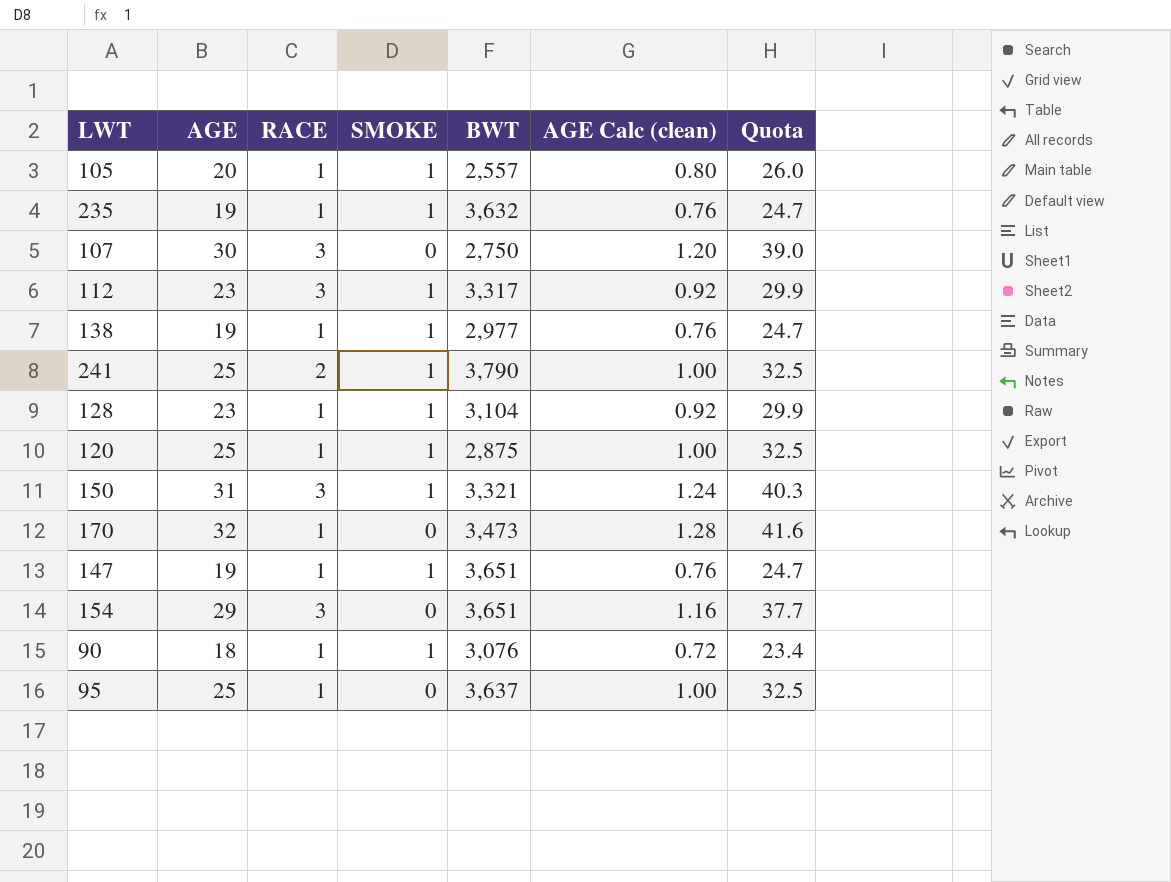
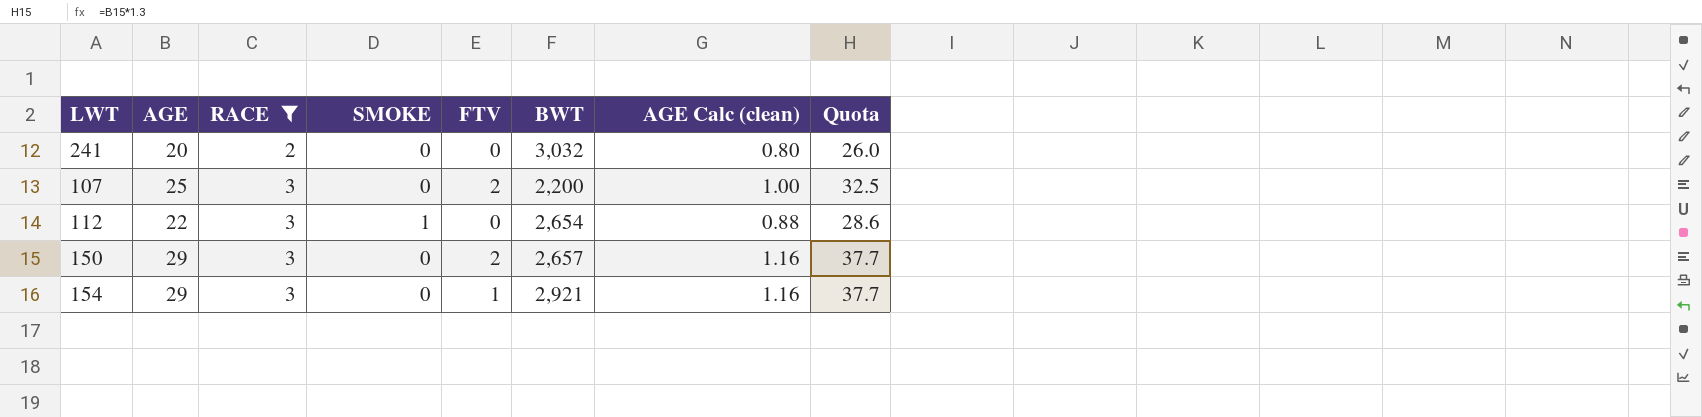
filter: none -> RACE != 1
row order: none -> RACE ascending
column FTV | position: none -> 5
241 | AGE: 25 -> 20
241 | SMOKE: 1 -> 0
241 | BWT: 3,790 -> 3,032
241 | AGE Calc (clean): 1.00 -> 0.80
241 | Quota: 32.5 -> 26.0
107 | AGE: 30 -> 25
107 | BWT: 2,750 -> 2,200
107 | AGE Calc (clean): 1.20 -> 1.00
107 | Quota: 39.0 -> 32.5
112 | AGE: 23 -> 22
112 | BWT: 3,317 -> 2,654
112 | AGE Calc (clean): 0.92 -> 0.88
112 | Quota: 29.9 -> 28.6
150 | AGE: 31 -> 29
150 | SMOKE: 1 -> 0
150 | BWT: 3,321 -> 2,657
150 | AGE Calc (clean): 1.24 -> 1.16
150 | Quota: 40.3 -> 37.7
154 | BWT: 3,651 -> 2,921

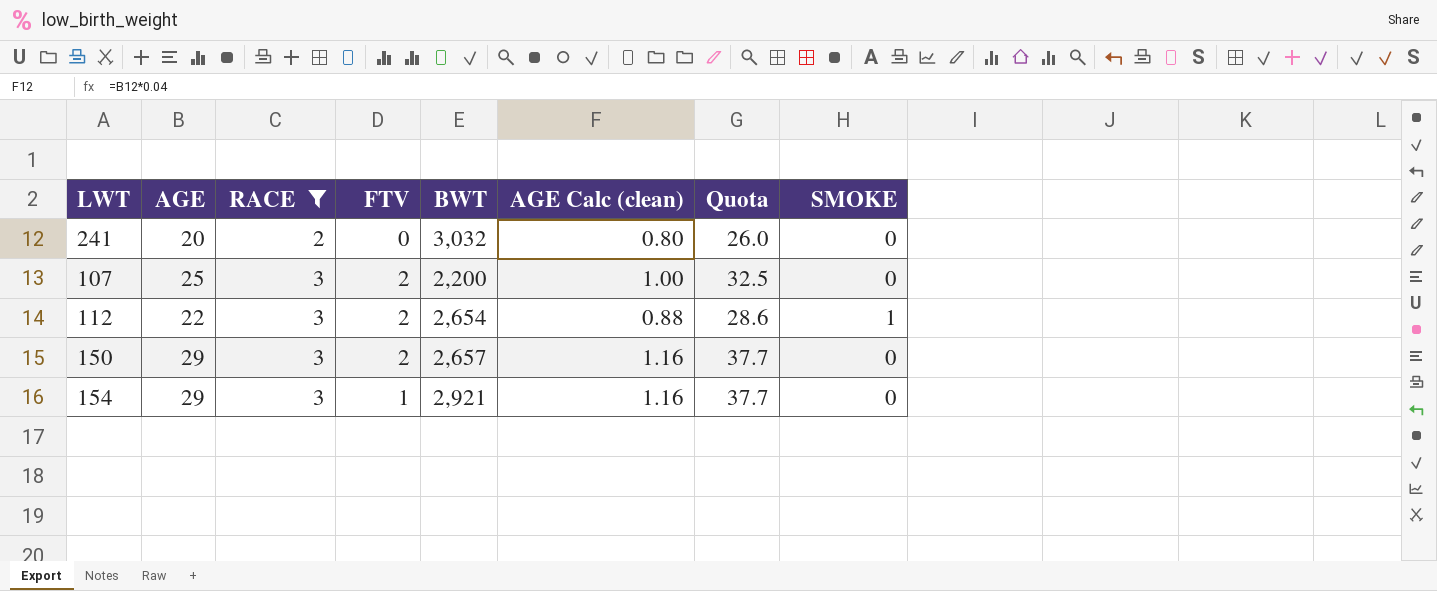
column SMOKE | position: 4 -> 8
112 | FTV: 0 -> 2

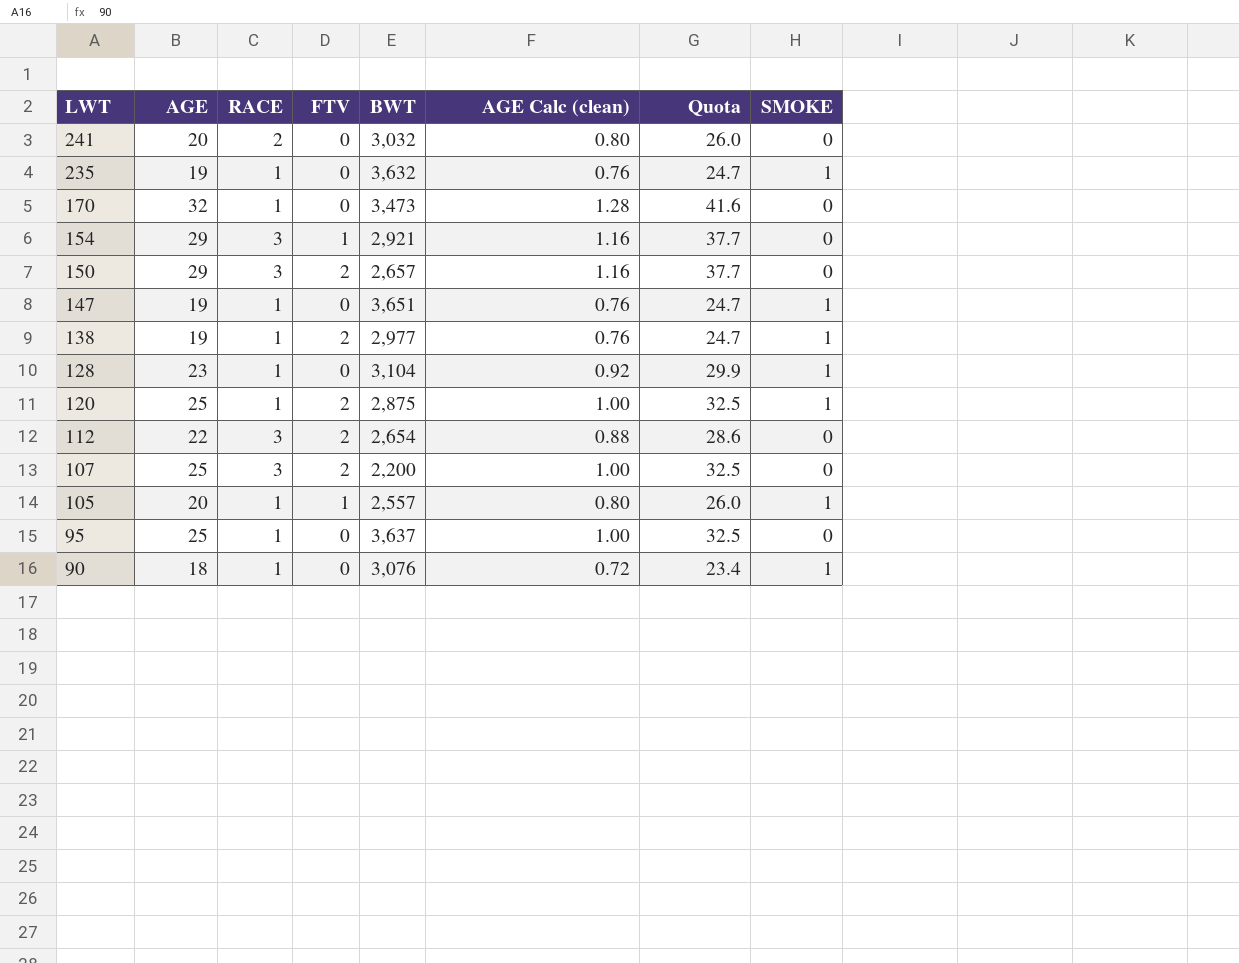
filter: RACE != 1 -> none
row order: RACE ascending -> LWT descending
112 | SMOKE: 1 -> 0

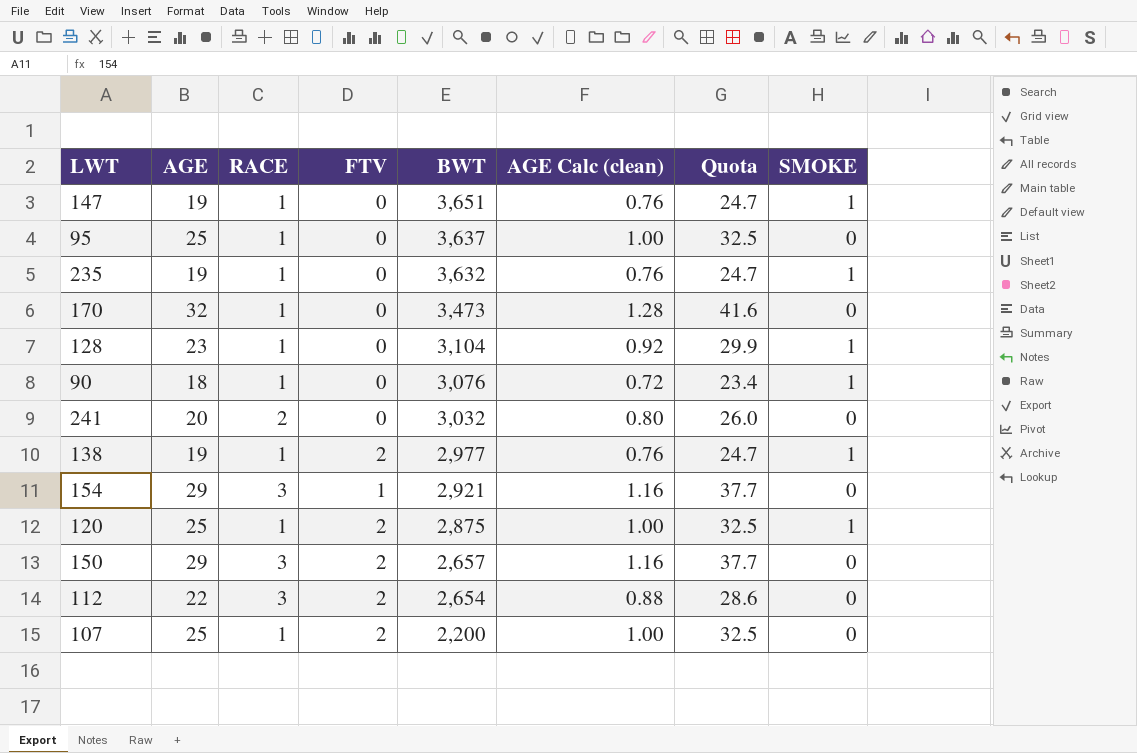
row order: LWT descending -> BWT descending
row 105: 20 | 1 | 1 | 2,557 | 0.80 | 26.0 | 1 -> none
107 | RACE: 3 -> 1

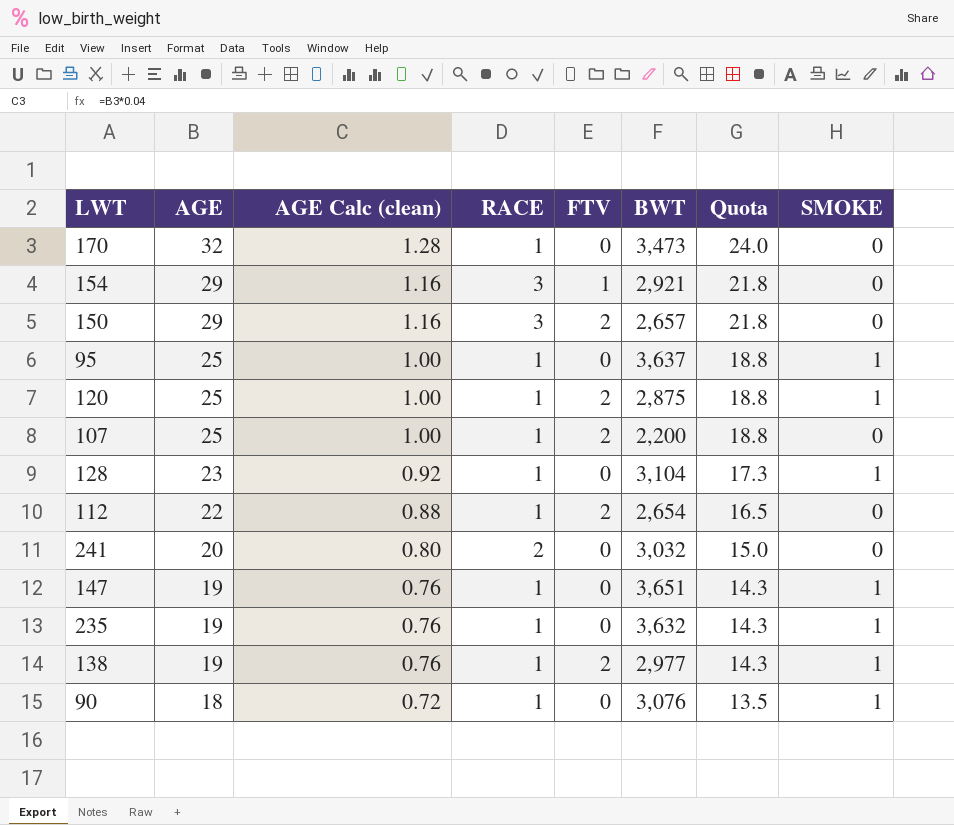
row order: BWT descending -> AGE descending
column AGE Calc (clean) | position: 6 -> 3
column Quota | formula: [AGE] * 1.3 -> [AGE] * 0.75
95 | SMOKE: 0 -> 1
112 | RACE: 3 -> 1

